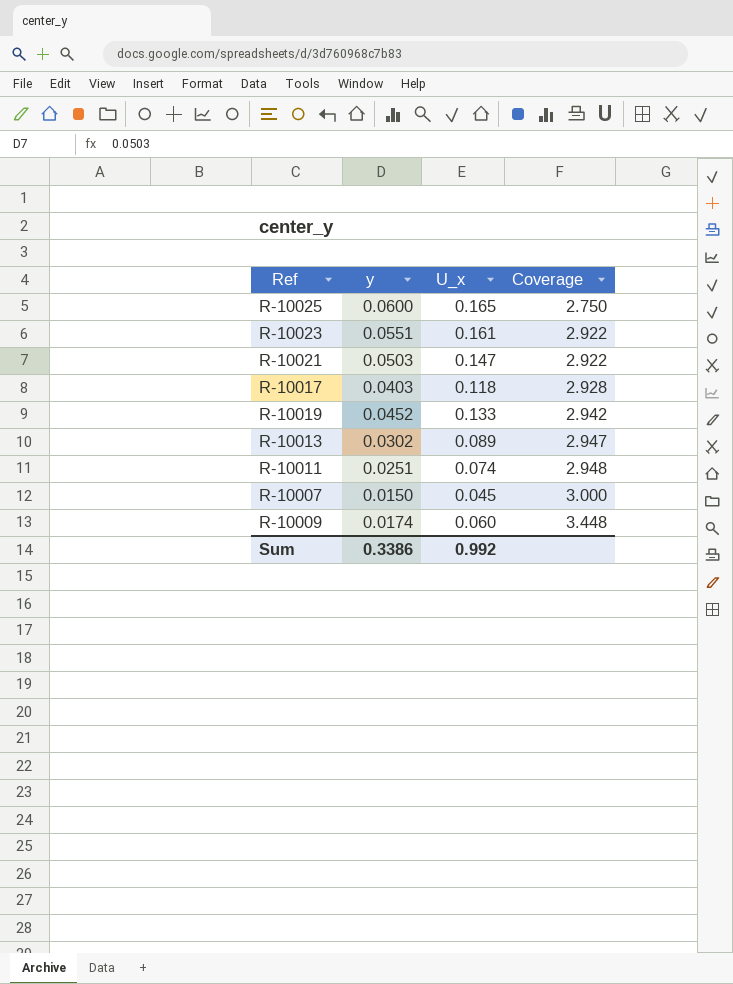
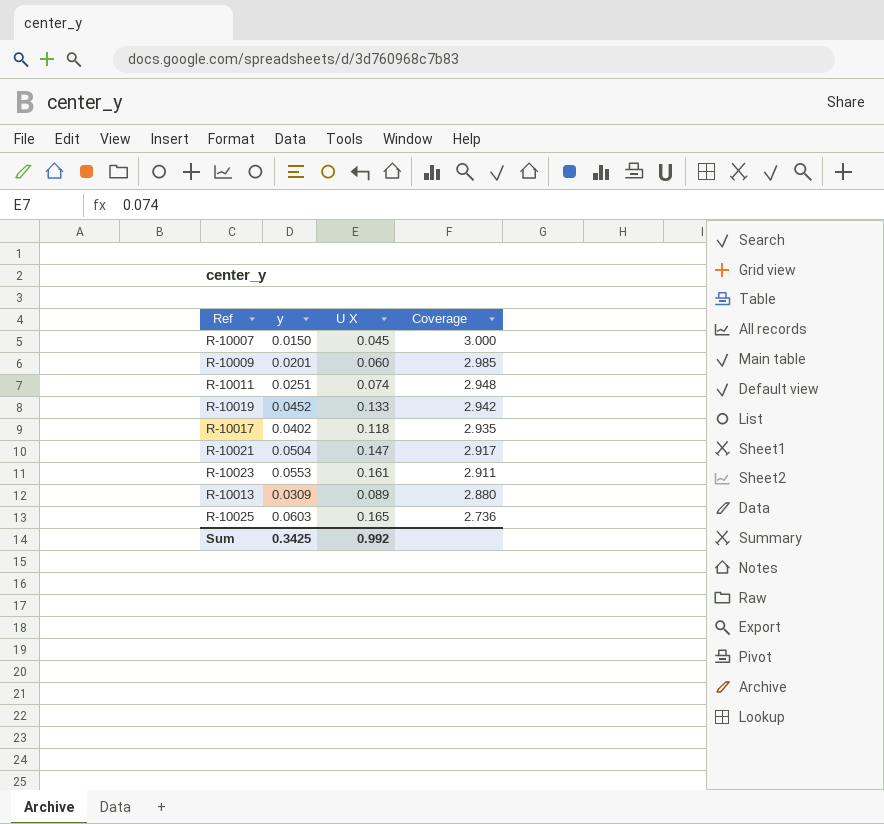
row order: Coverage ascending -> Coverage descending
column name: U_x -> U X
R-10009 | y: 0.0174 -> 0.0201
R-10009 | Coverage: 3.448 -> 2.985
R-10017 | y: 0.0403 -> 0.0402
R-10017 | Coverage: 2.928 -> 2.935
R-10021 | y: 0.0503 -> 0.0504
R-10021 | Coverage: 2.922 -> 2.917
R-10023 | y: 0.0551 -> 0.0553
R-10023 | Coverage: 2.922 -> 2.911
R-10013 | y: 0.0302 -> 0.0309
R-10013 | Coverage: 2.947 -> 2.880
R-10025 | y: 0.0600 -> 0.0603
R-10025 | Coverage: 2.750 -> 2.736
Sum | y: 0.3386 -> 0.3425

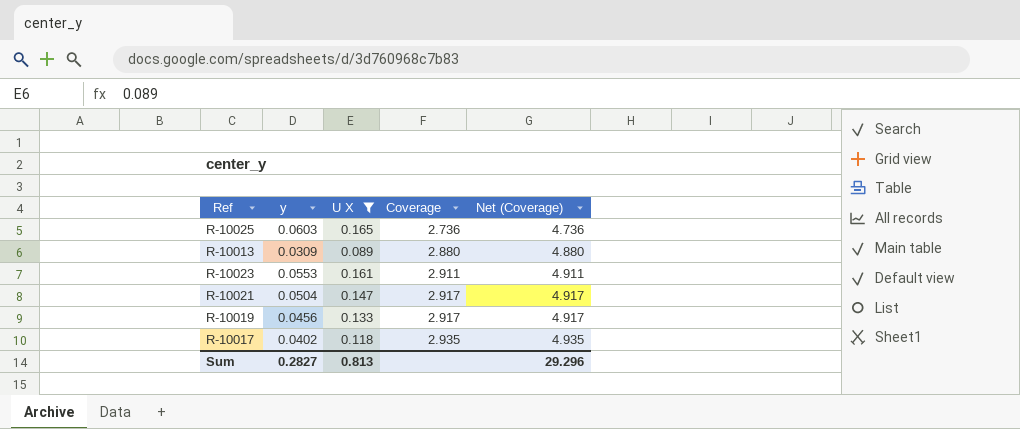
filter: none -> U X >= 0.089
row order: Coverage descending -> Coverage ascending
column Net (Coverage) | formula: none -> [Coverage] + 2
R-10019 | y: 0.0452 -> 0.0456
R-10019 | Coverage: 2.942 -> 2.917
Sum | y: 0.3425 -> 0.2827
Sum | U X: 0.992 -> 0.813

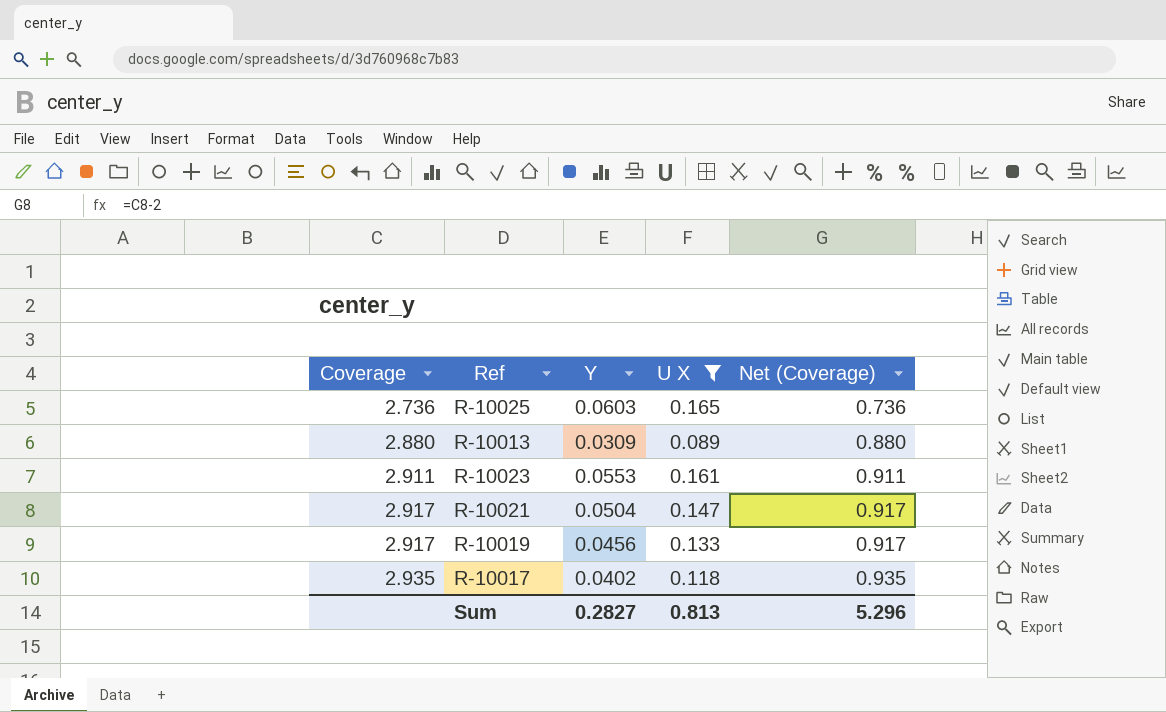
column Coverage | position: 4 -> 1
column name: y -> Y
column Net (Coverage) | formula: [Coverage] + 2 -> [Coverage] - 2
Sum | Net (Coverage): 29.296 -> 5.296

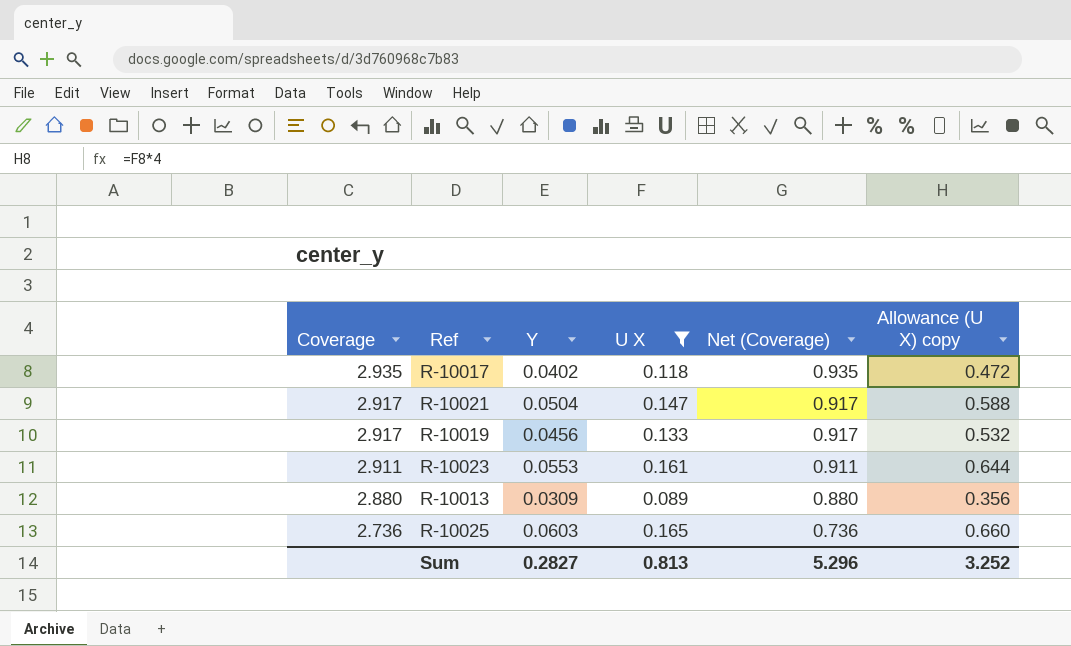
row order: Coverage ascending -> Coverage descending
column Allowance (U X) copy | formula: none -> [U X] * 4

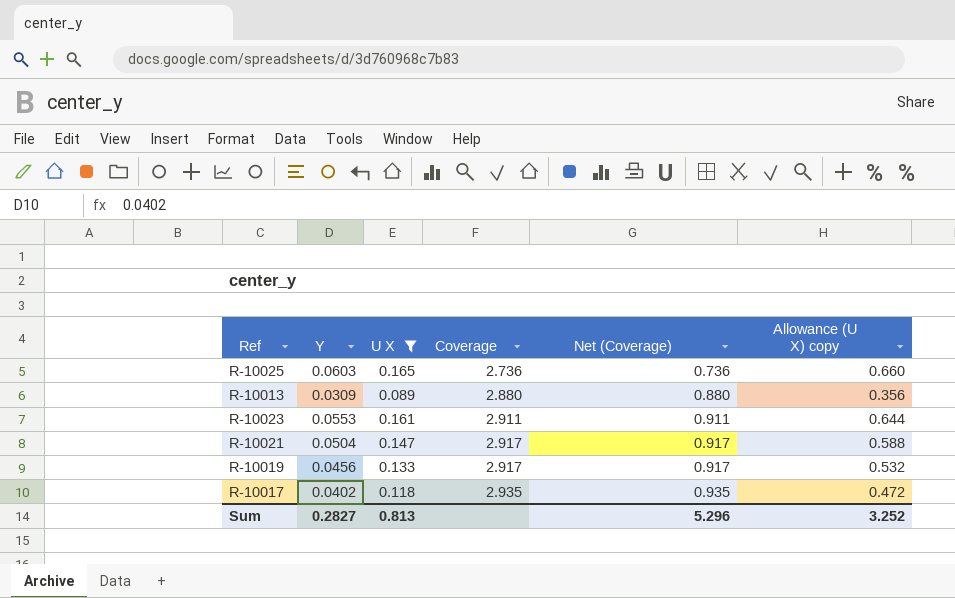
row order: Coverage descending -> Coverage ascending
column Coverage | position: 1 -> 4

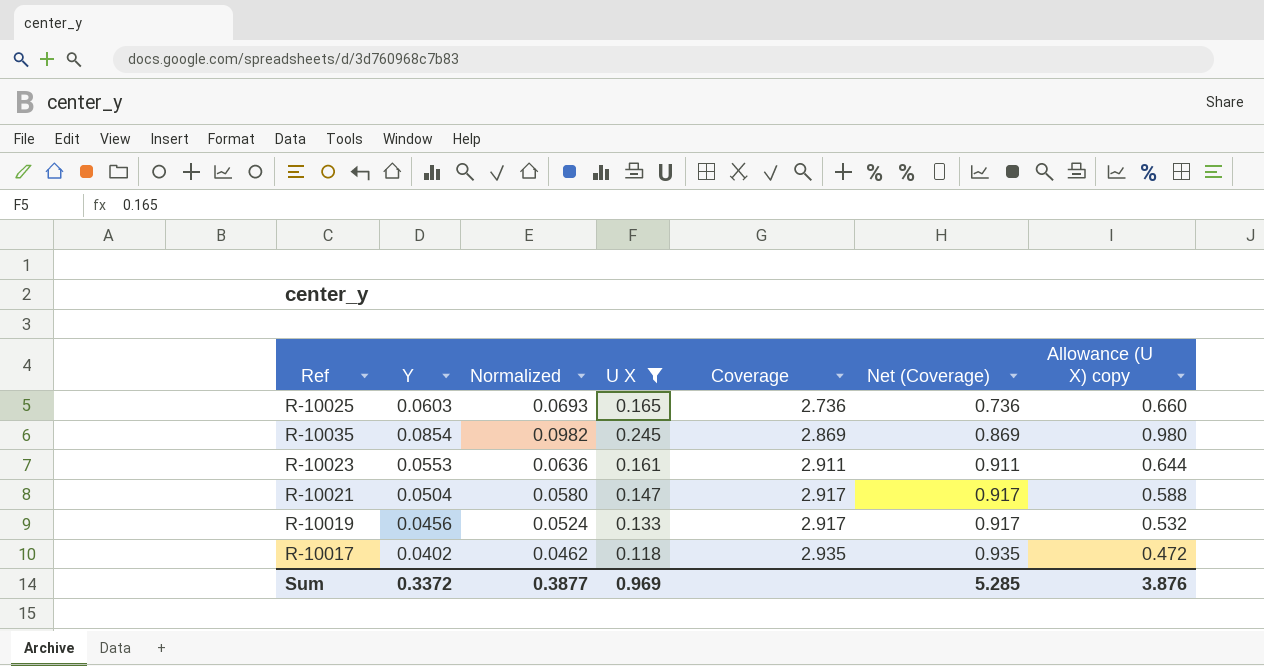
column Normalized | formula: none -> [Y] * 1.15
row R-10013: 0.0309 | 0.089 | 2.880 | 0.880 | 0.356 -> none
row R-10035: none -> 0.0854 | 0.0982 | 0.245 | 2.869 | 0.869 | 0.980
Sum | Y: 0.2827 -> 0.3372
Sum | U X: 0.813 -> 0.969
Sum | Net (Coverage): 5.296 -> 5.285
Sum | Allowance (U X) copy: 3.252 -> 3.876

